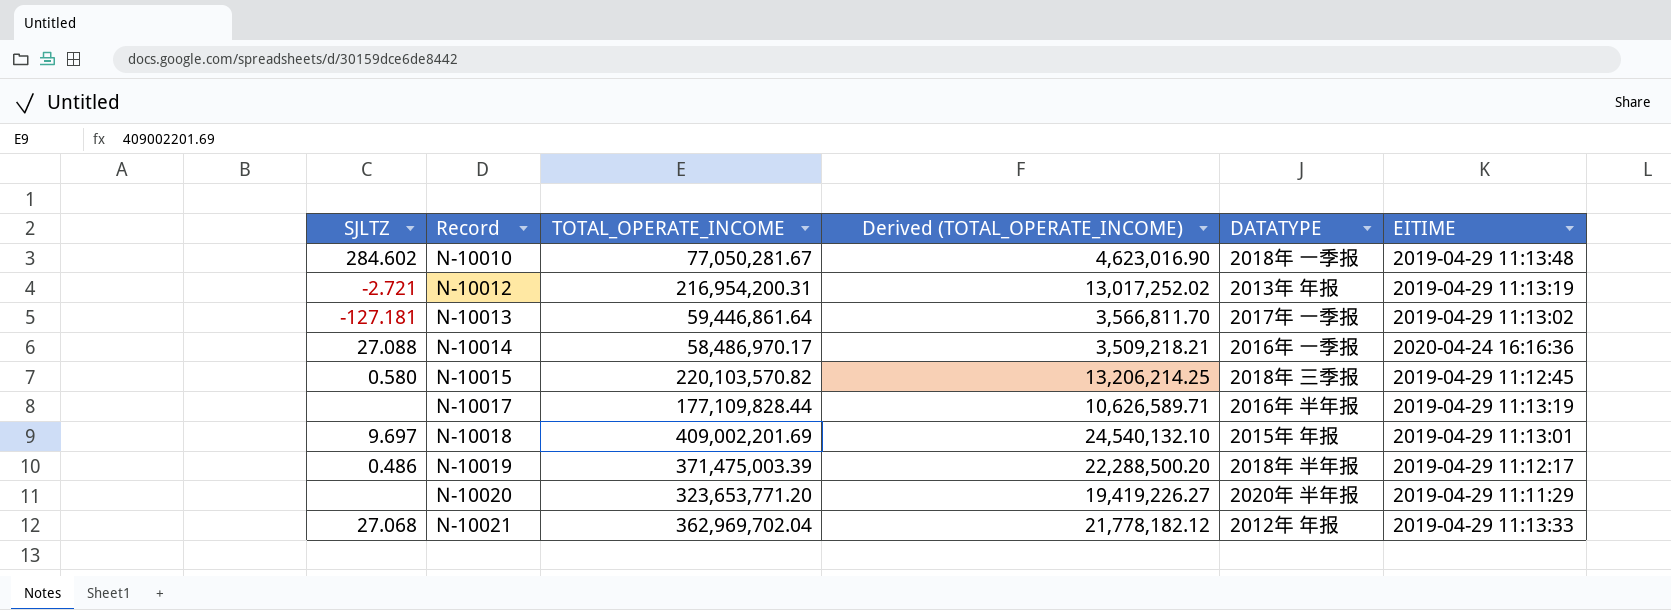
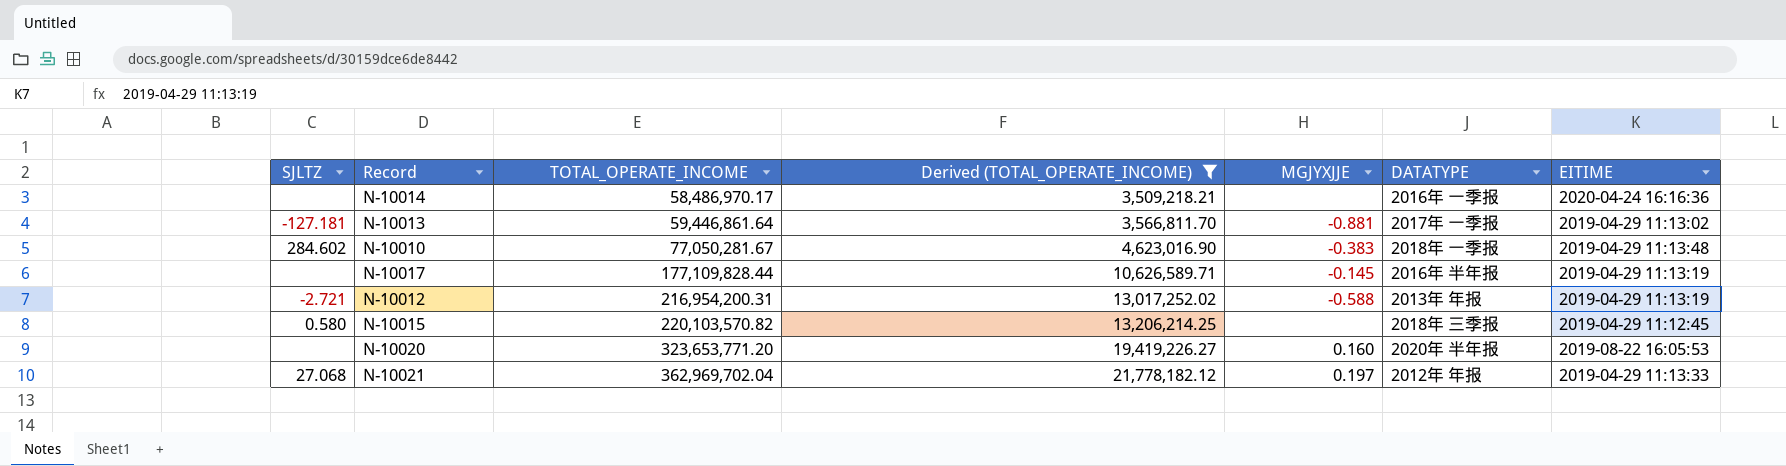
filter: none -> Derived (TOTAL_OPERATE_INCOME) <= 21,778,182.12
row order: Record ascending -> TOTAL_OPERATE_INCOME ascending
column MGJYXJJE | position: none -> 5
N-10014 | SJLTZ: 27.088 -> none
N-10020 | EITIME: 2019-04-29 11:11:29 -> 2019-08-22 16:05:53

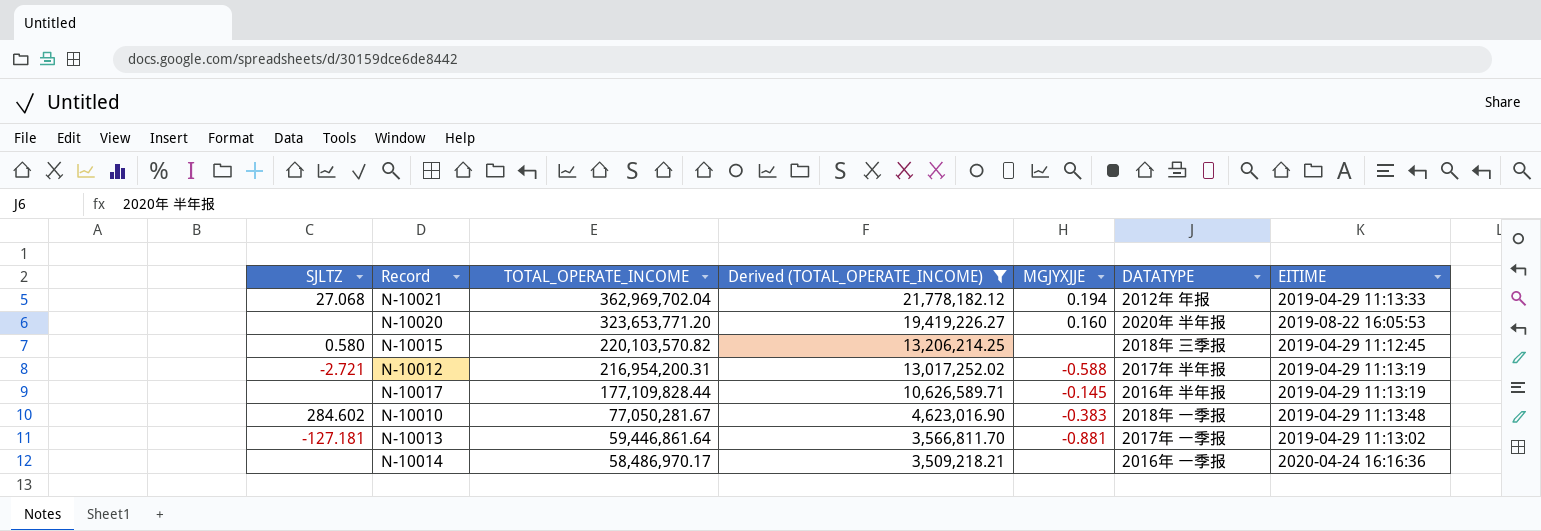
row order: TOTAL_OPERATE_INCOME ascending -> TOTAL_OPERATE_INCOME descending
N-10021 | MGJYXJJE: 0.197 -> 0.194
N-10012 | DATATYPE: 2013年 年报 -> 2017年 半年报

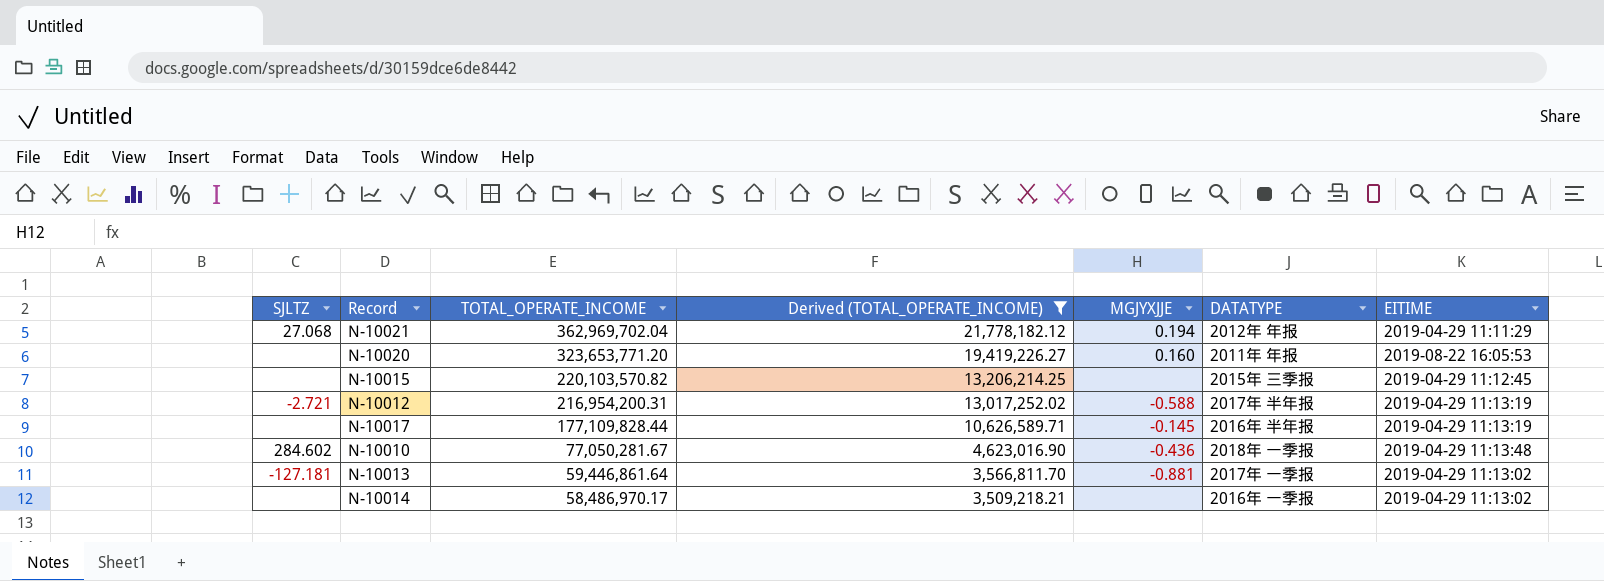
N-10021 | EITIME: 2019-04-29 11:13:33 -> 2019-04-29 11:11:29
N-10020 | DATATYPE: 2020年 半年报 -> 2011年 年报
N-10015 | SJLTZ: 0.580 -> none
N-10015 | DATATYPE: 2018年 三季报 -> 2015年 三季报
N-10010 | MGJYXJJE: -0.383 -> -0.436
N-10014 | EITIME: 2020-04-24 16:16:36 -> 2019-04-29 11:13:02

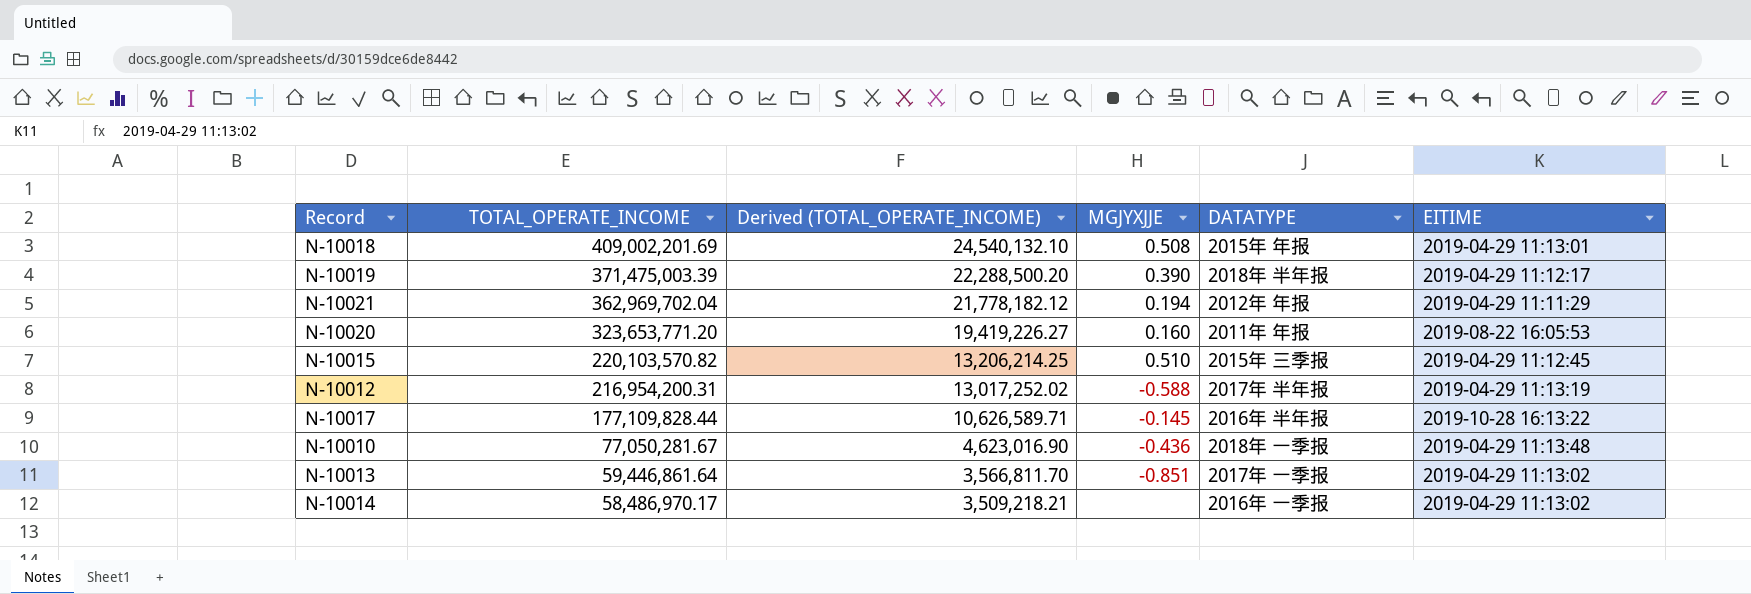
filter: Derived (TOTAL_OPERATE_INCOME) <= 21,778,182.12 -> none
column SJLTZ | position: 1 -> none
N-10015 | MGJYXJJE: none -> 0.510
N-10017 | EITIME: 2019-04-29 11:13:19 -> 2019-10-28 16:13:22
N-10013 | MGJYXJJE: -0.881 -> -0.851

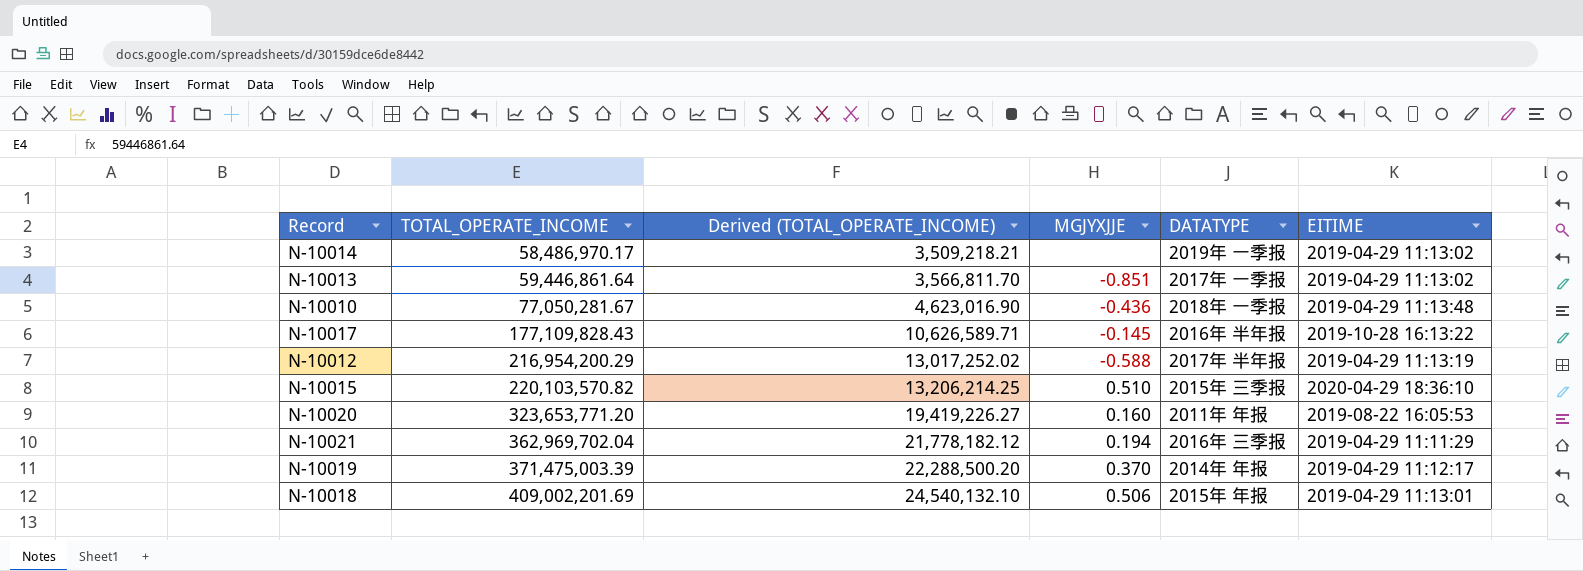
row order: TOTAL_OPERATE_INCOME descending -> TOTAL_OPERATE_INCOME ascending
N-10014 | DATATYPE: 2016年 一季报 -> 2019年 一季报
N-10017 | TOTAL_OPERATE_INCOME: 177,109,828.44 -> 177,109,828.43
N-10012 | TOTAL_OPERATE_INCOME: 216,954,200.31 -> 216,954,200.29
N-10015 | EITIME: 2019-04-29 11:12:45 -> 2020-04-29 18:36:10
N-10021 | DATATYPE: 2012年 年报 -> 2016年 三季报
N-10019 | MGJYXJJE: 0.390 -> 0.370
N-10019 | DATATYPE: 2018年 半年报 -> 2014年 年报
N-10018 | MGJYXJJE: 0.508 -> 0.506

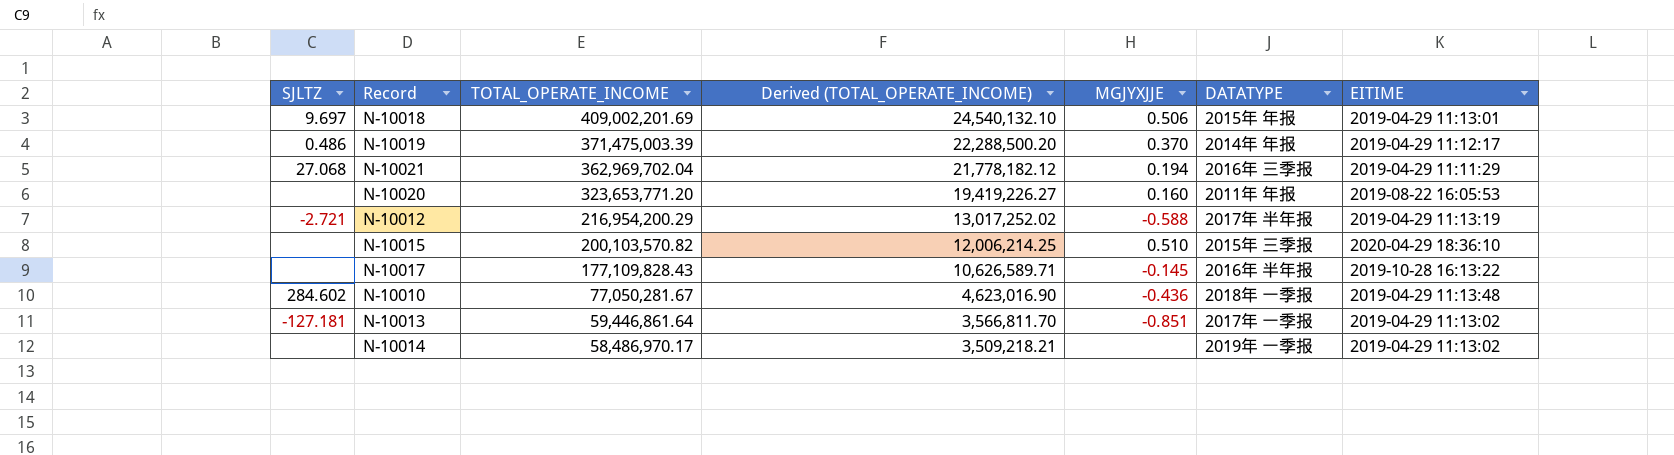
row order: TOTAL_OPERATE_INCOME ascending -> TOTAL_OPERATE_INCOME descending
column SJLTZ | position: none -> 1
N-10015 | TOTAL_OPERATE_INCOME: 220,103,570.82 -> 200,103,570.82
N-10015 | Derived (TOTAL_OPERATE_INCOME): 13,206,214.25 -> 12,006,214.25

